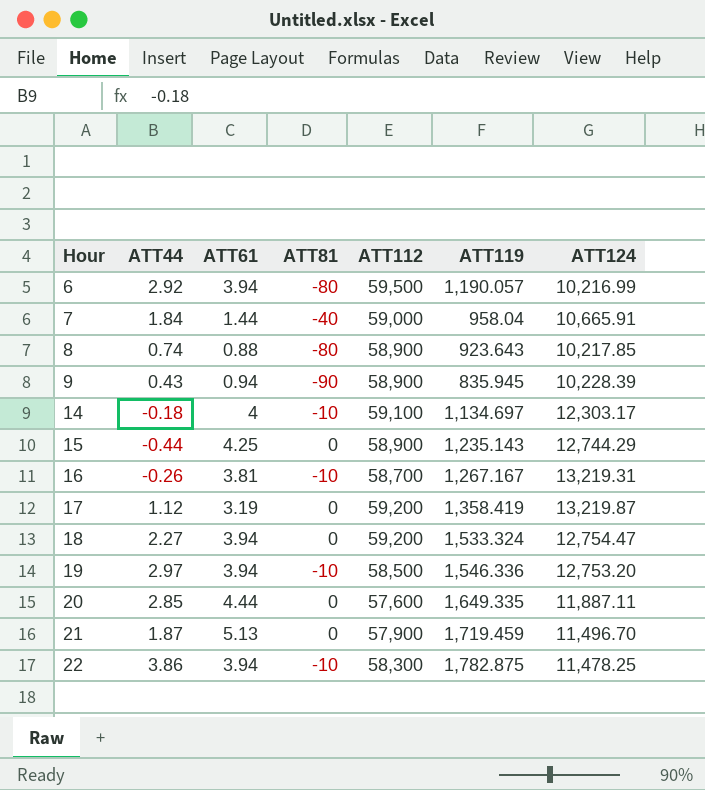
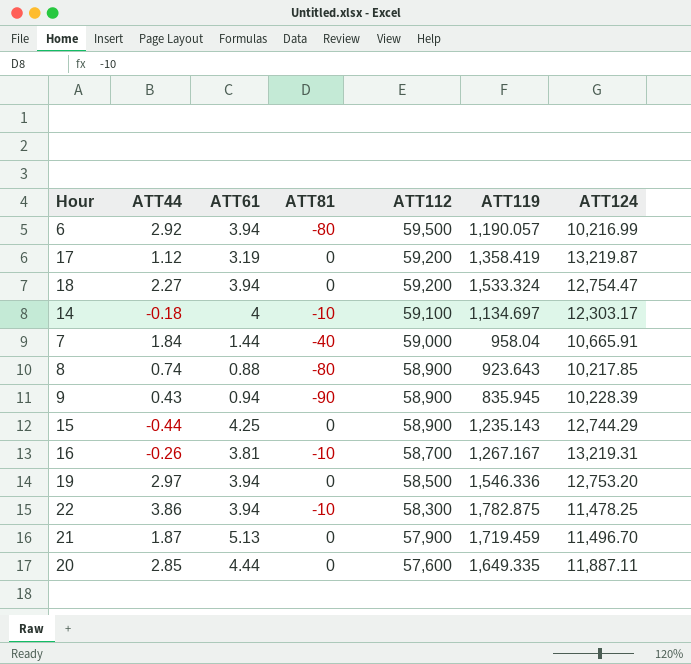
row order: Hour ascending -> ATT112 descending
19 | ATT81: -10 -> 0

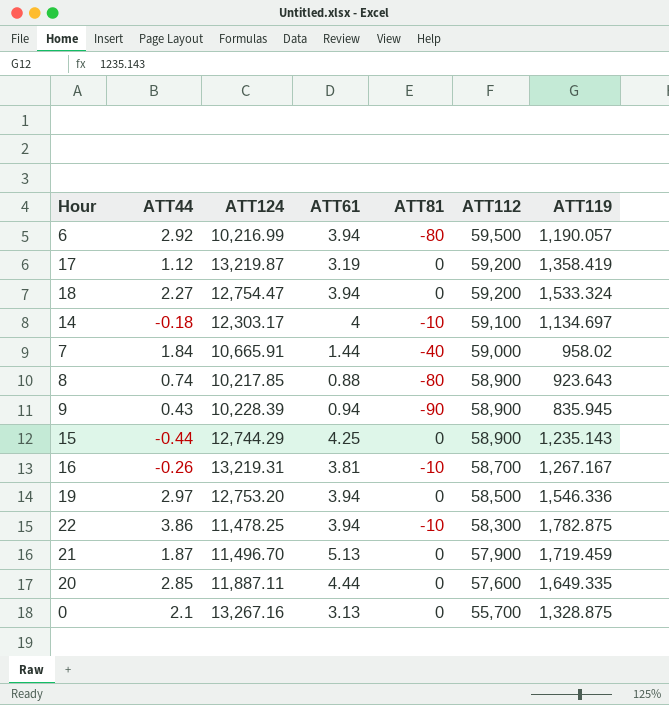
column ATT124 | position: 7 -> 3
7 | ATT119: 958.04 -> 958.02
row 0: none -> 2.1 | 13,267.16 | 3.13 | 0 | 55,700 | 1,328.875

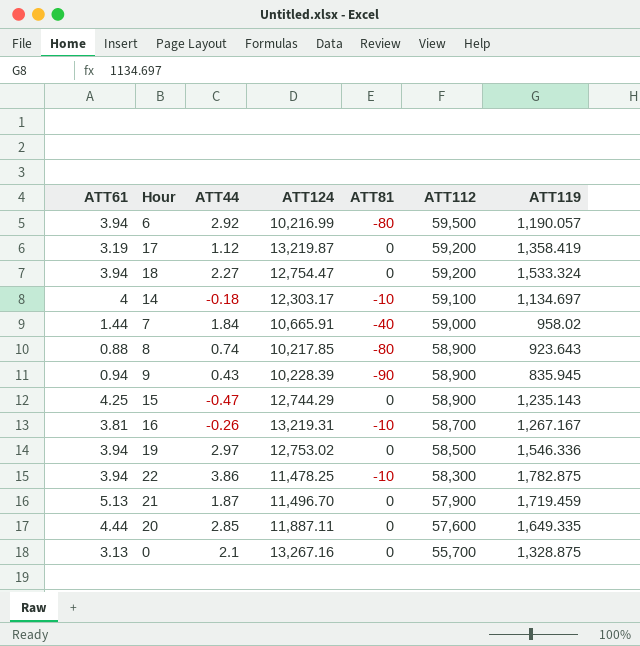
column ATT61 | position: 4 -> 1
15 | ATT44: -0.44 -> -0.47
19 | ATT124: 12,753.20 -> 12,753.02

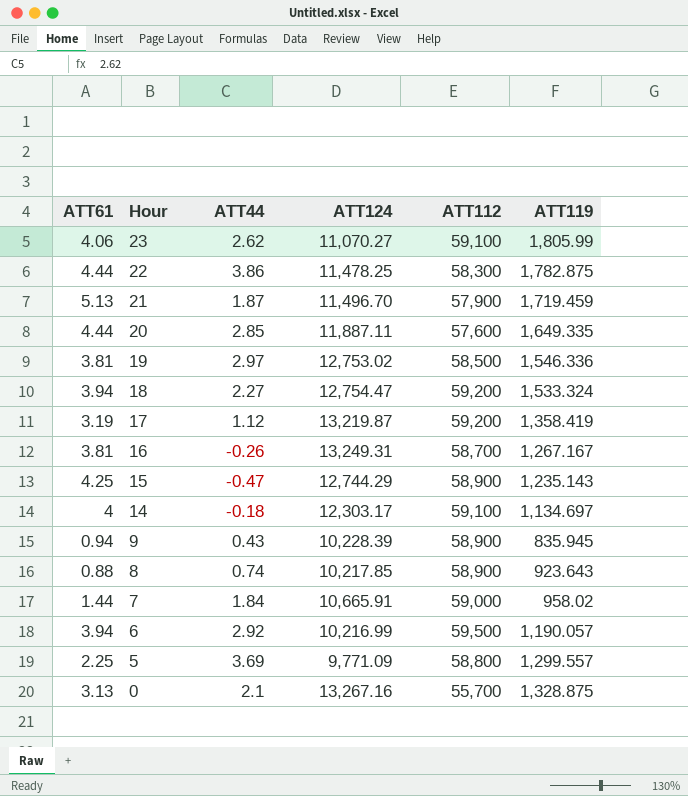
row order: ATT112 descending -> Hour descending
column ATT81 | position: 5 -> none
row 23: none -> 4.06 | 2.62 | 11,070.27 | 59,100 | 1,805.99
22 | ATT61: 3.94 -> 4.44
19 | ATT61: 3.94 -> 3.81
16 | ATT124: 13,219.31 -> 13,249.31
row 5: none -> 2.25 | 3.69 | 9,771.09 | 58,800 | 1,299.557

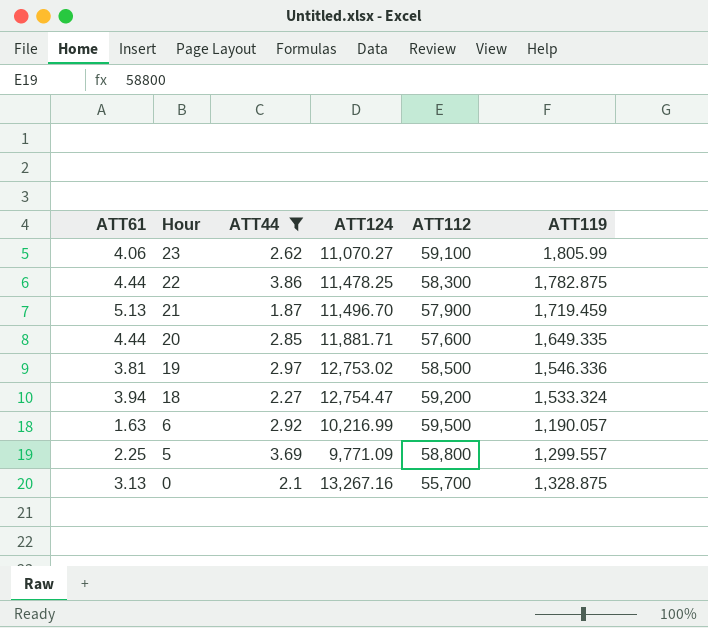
filter: none -> ATT44 >= 1.87
20 | ATT124: 11,887.11 -> 11,881.71
6 | ATT61: 3.94 -> 1.63

